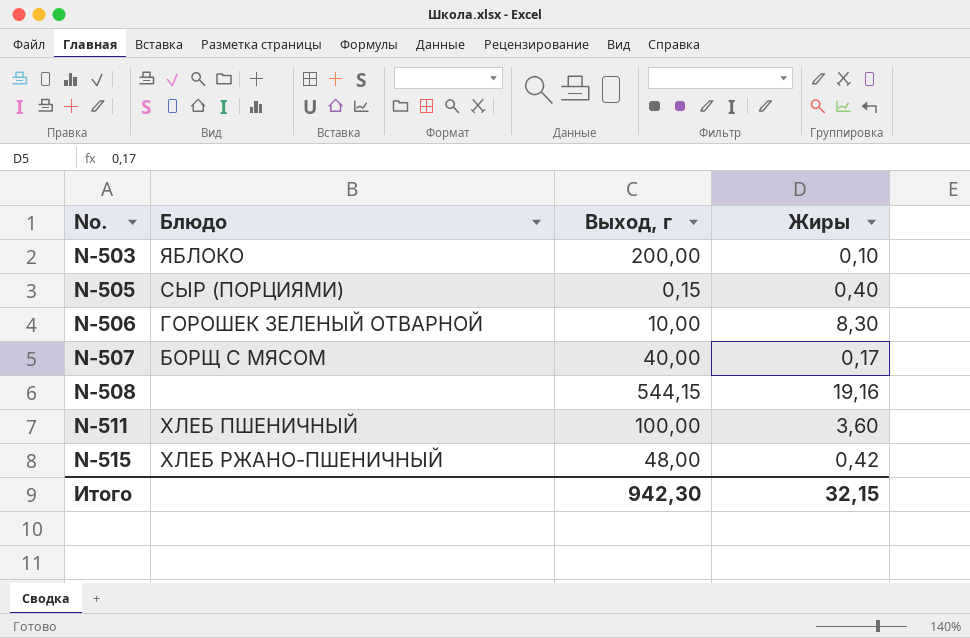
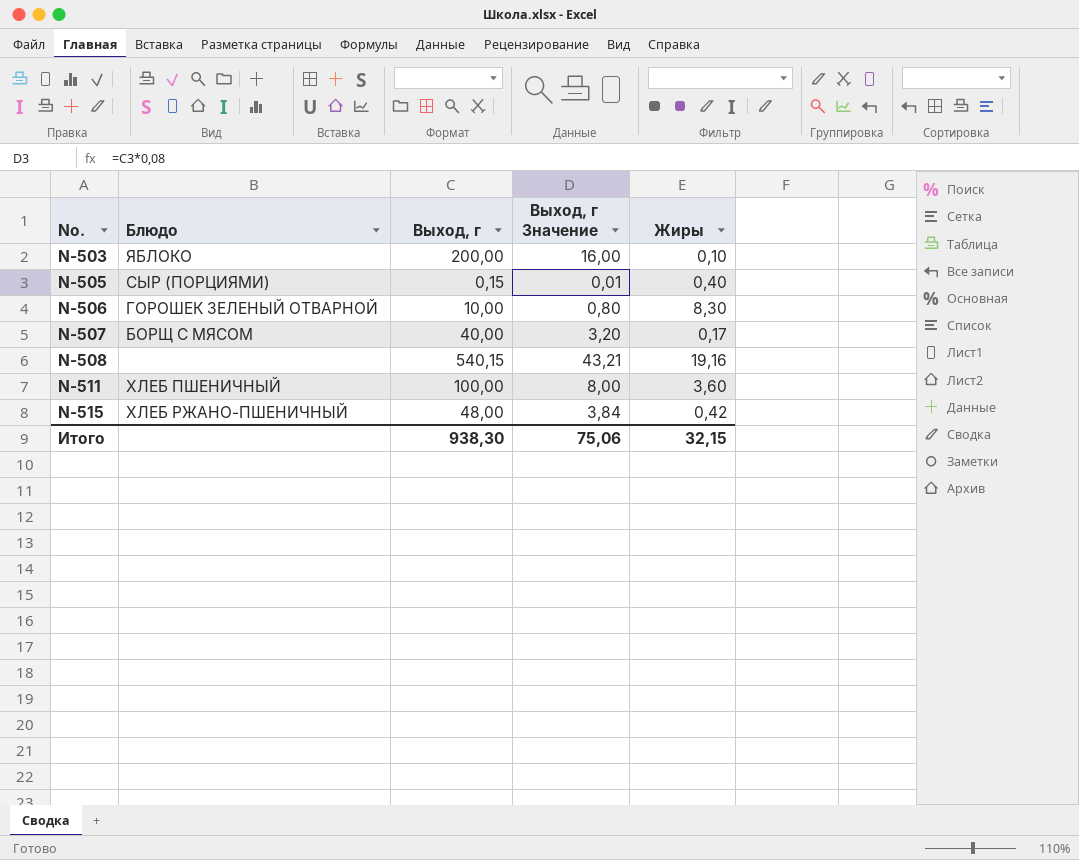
column Выход, г Значение | formula: none -> [Выход, г] * 0,08
N-508 | Выход, г: 544,15 -> 540,15
Итого | Выход, г: 942,30 -> 938,30

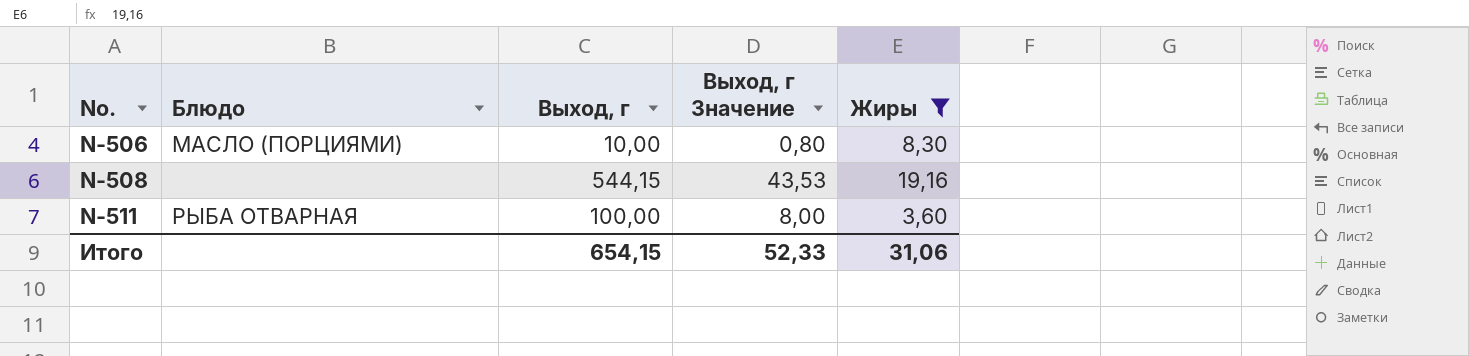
filter: none -> Жиры >= 3,60
N-506 | Блюдо: ГОРОШЕК ЗЕЛЕНЫЙ ОТВАРНОЙ -> МАСЛО (ПОРЦИЯМИ)
N-508 | Выход, г: 540,15 -> 544,15
N-508 | Выход, г Значение: 43,21 -> 43,53
N-511 | Блюдо: ХЛЕБ ПШЕНИЧНЫЙ -> РЫБА ОТВАРНАЯ
Итого | Выход, г: 938,30 -> 654,15
Итого | Выход, г Значение: 75,06 -> 52,33
Итого | Жиры: 32,15 -> 31,06

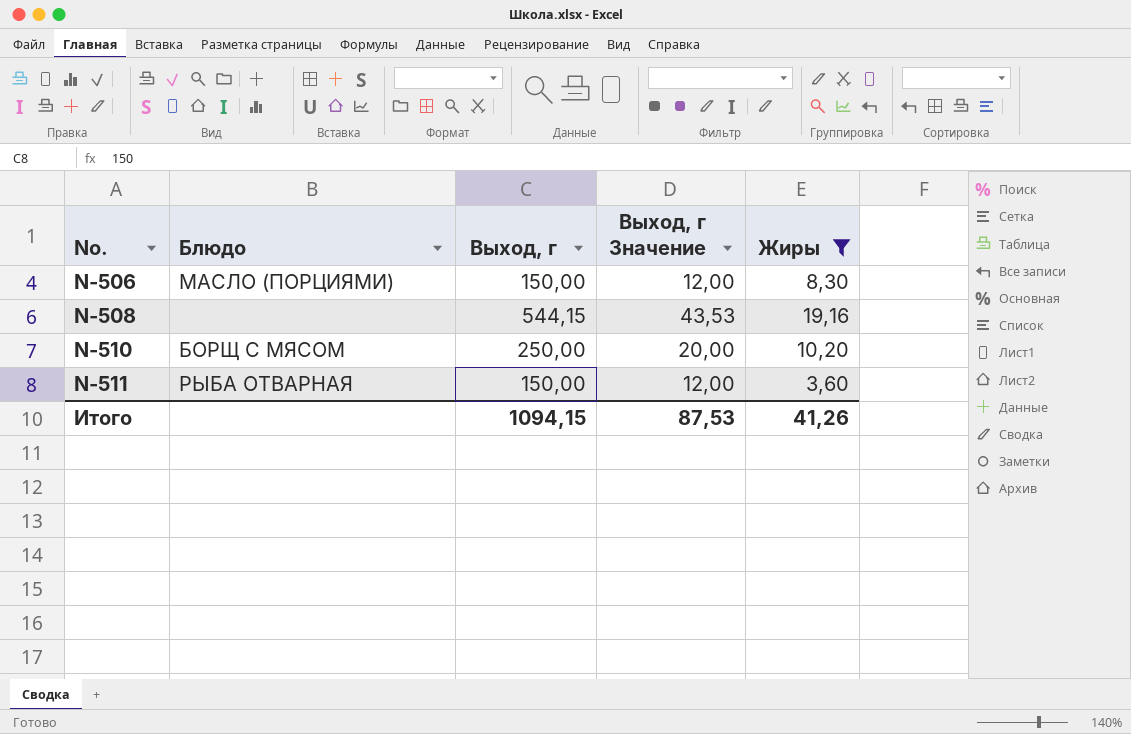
N-506 | Выход, г: 10,00 -> 150,00
N-506 | Выход, г Значение: 0,80 -> 12,00
row N-510: none -> БОРЩ С МЯСОМ | 250,00 | 20,00 | 10,20
N-511 | Выход, г: 100,00 -> 150,00
N-511 | Выход, г Значение: 8,00 -> 12,00
Итого | Выход, г: 654,15 -> 1094,15
Итого | Выход, г Значение: 52,33 -> 87,53
Итого | Жиры: 31,06 -> 41,26

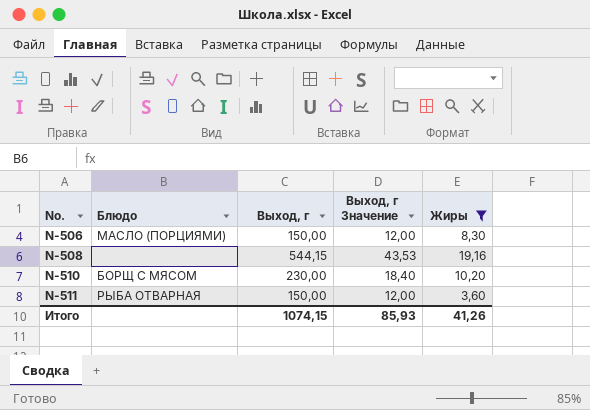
N-510 | Выход, г: 250,00 -> 230,00
N-510 | Выход, г Значение: 20,00 -> 18,40
Итого | Выход, г: 1094,15 -> 1074,15
Итого | Выход, г Значение: 87,53 -> 85,93

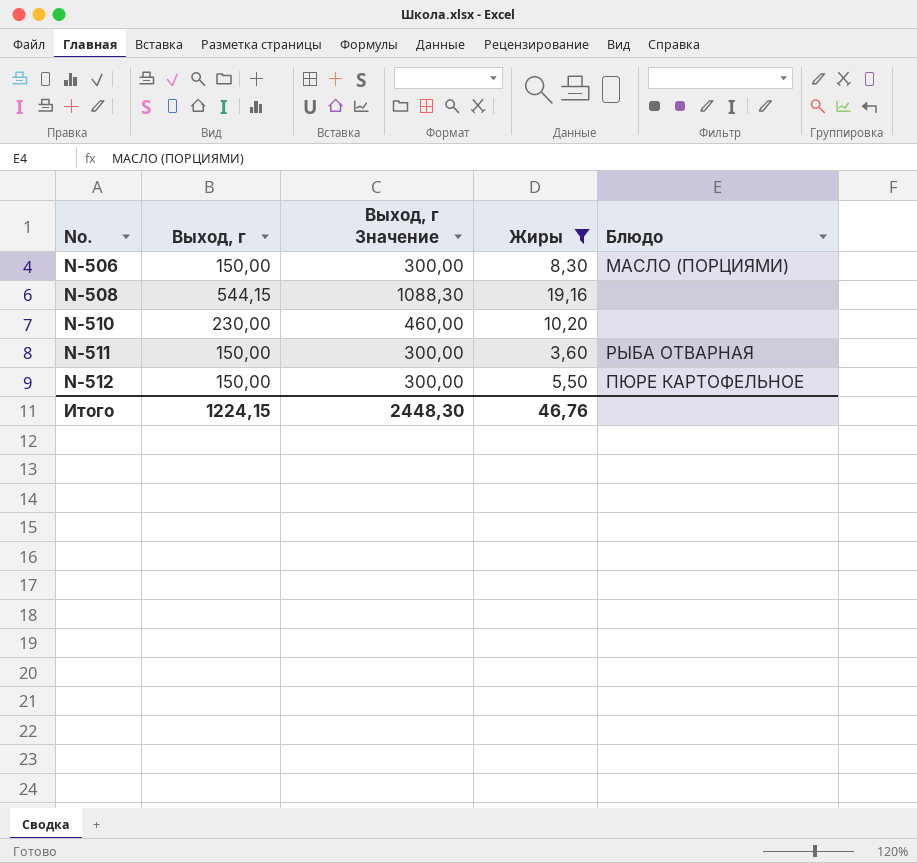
column Выход, г Значение | formula: [Выход, г] * 0,08 -> [Выход, г] * 2
column Блюдо | position: 2 -> 5
N-510 | Блюдо: БОРЩ С МЯСОМ -> none
row N-512: none -> 150,00 | 300,00 | 5,50 | ПЮРЕ КАРТОФЕЛЬНОЕ
Итого | Выход, г: 1074,15 -> 1224,15
Итого | Выход, г Значение: 85,93 -> 2448,30
Итого | Жиры: 41,26 -> 46,76

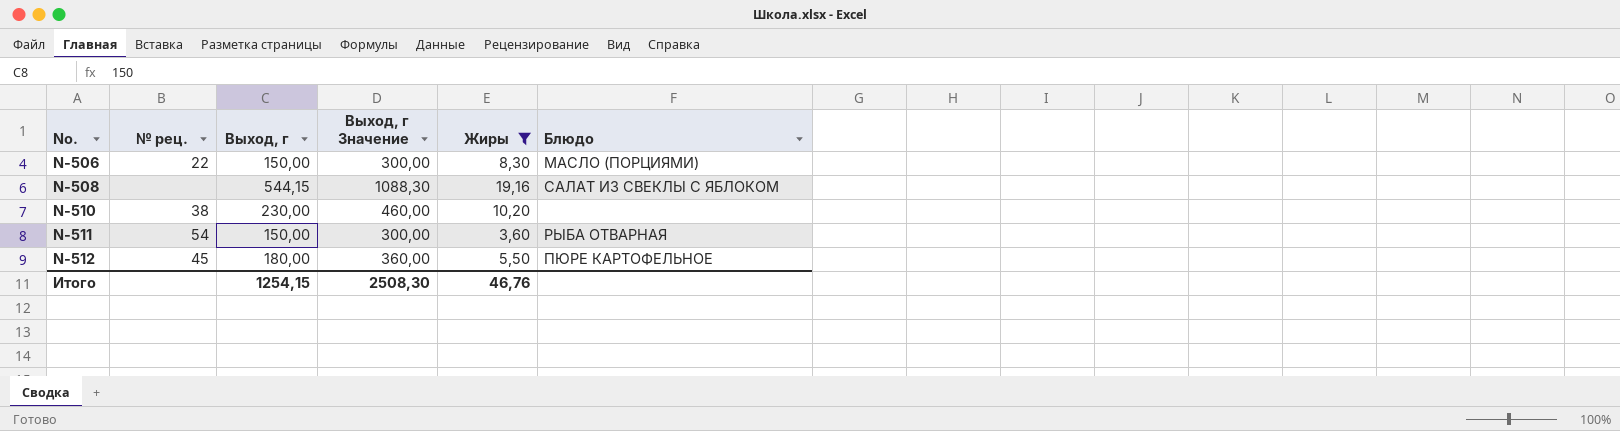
column № рец. | position: none -> 2
N-508 | Блюдо: none -> САЛАТ ИЗ СВЕКЛЫ С ЯБЛОКОМ
N-512 | Выход, г: 150,00 -> 180,00
N-512 | Выход, г Значение: 300,00 -> 360,00
Итого | Выход, г: 1224,15 -> 1254,15
Итого | Выход, г Значение: 2448,30 -> 2508,30

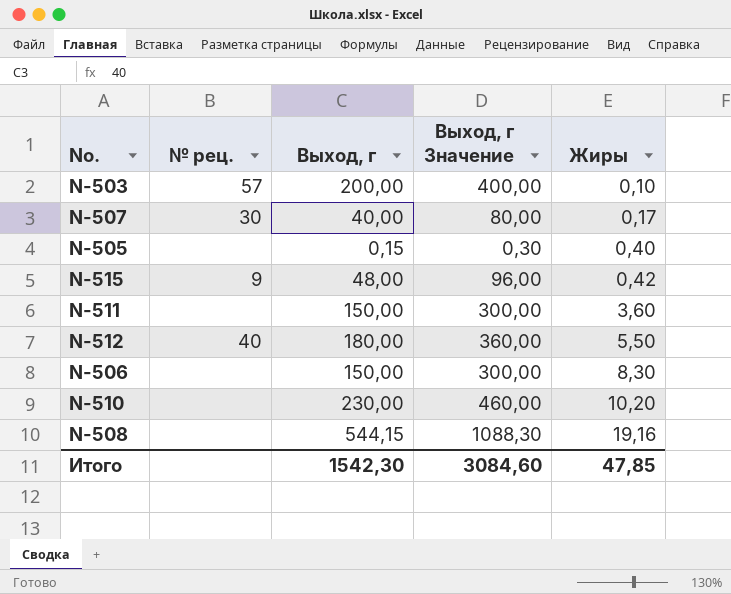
filter: Жиры >= 3,60 -> none
row order: No. ascending -> Жиры ascending
column Блюдо | position: 6 -> none
N-511 | № рец.: 54 -> none
N-512 | № рец.: 45 -> 40
N-506 | № рец.: 22 -> none
N-510 | № рец.: 38 -> none
Итого | Выход, г: 1254,15 -> 1542,30
Итого | Выход, г Значение: 2508,30 -> 3084,60
Итого | Жиры: 46,76 -> 47,85

